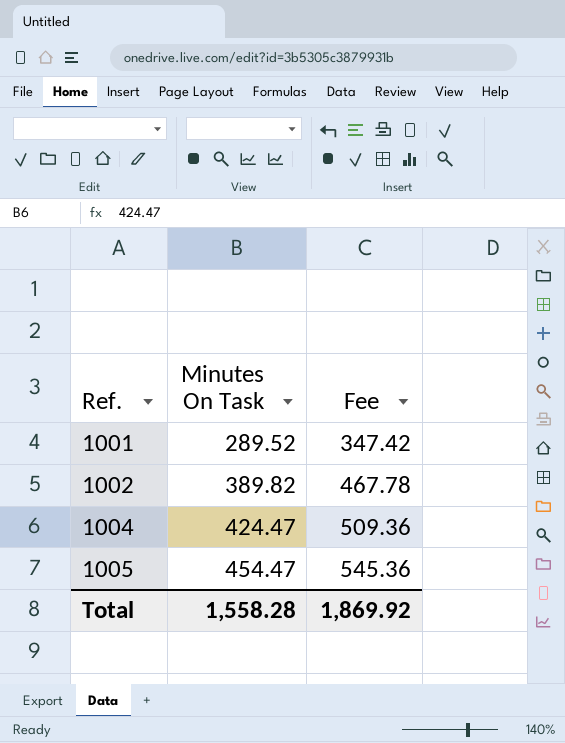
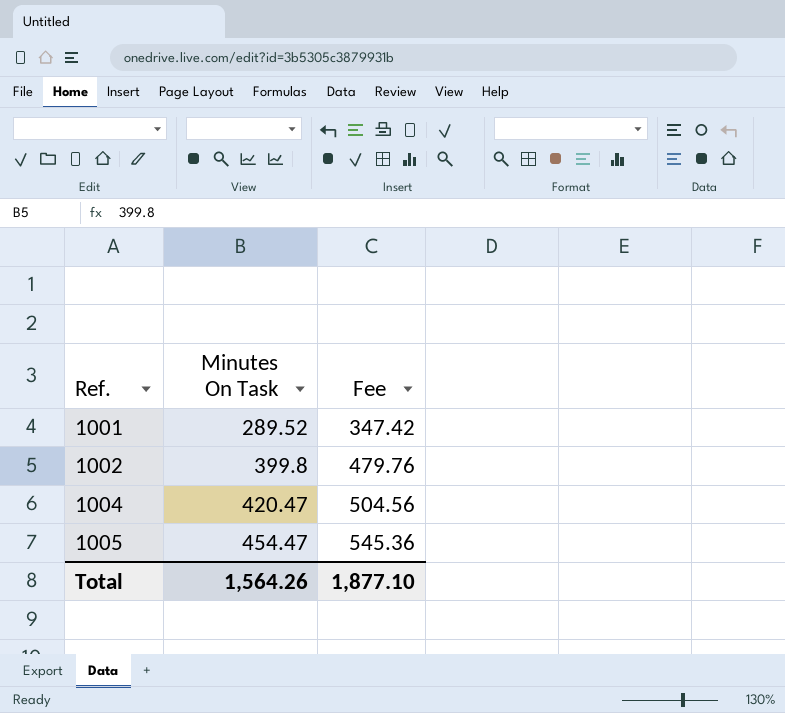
1002 | Minutes On Task: 389.82 -> 399.8
1002 | Fee: 467.78 -> 479.76
1004 | Minutes On Task: 424.47 -> 420.47
1004 | Fee: 509.36 -> 504.56
Total | Minutes On Task: 1,558.28 -> 1,564.26
Total | Fee: 1,869.92 -> 1,877.10

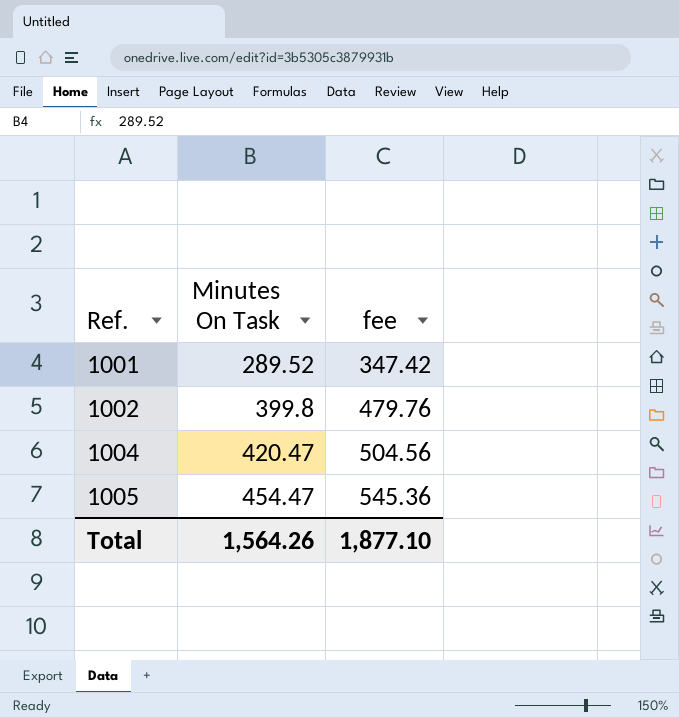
column name: Fee -> fee

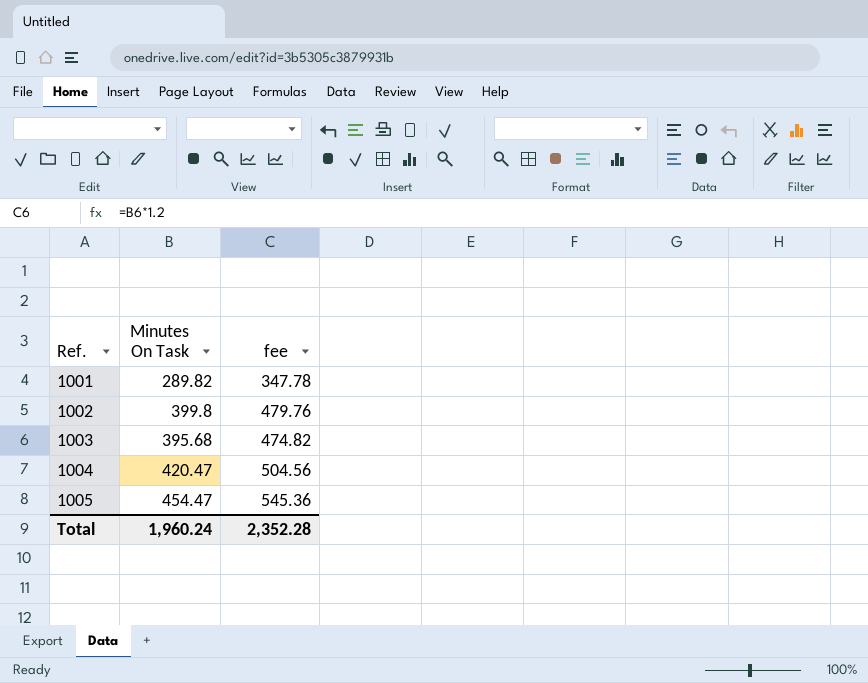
1001 | Minutes On Task: 289.52 -> 289.82
1001 | fee: 347.42 -> 347.78
row 1003: none -> 395.68 | 474.82
Total | Minutes On Task: 1,564.26 -> 1,960.24
Total | fee: 1,877.10 -> 2,352.28

